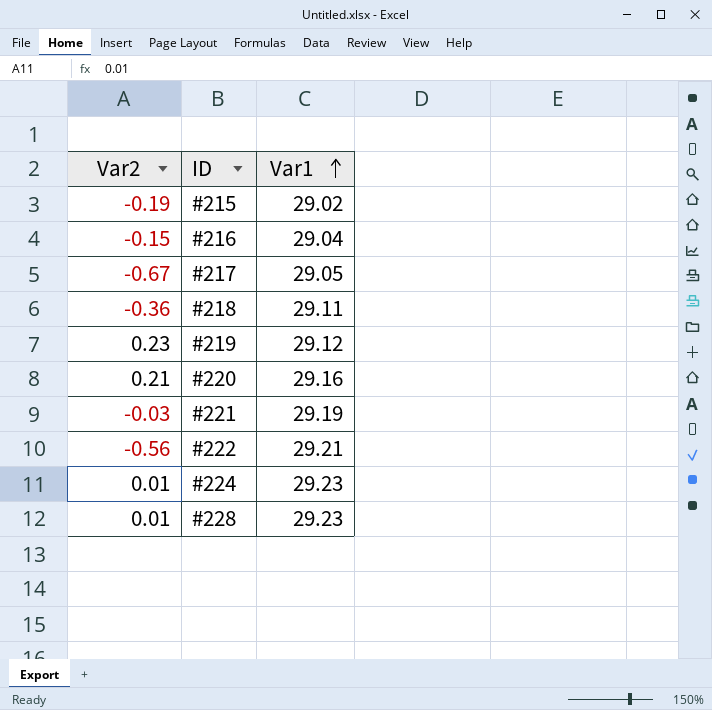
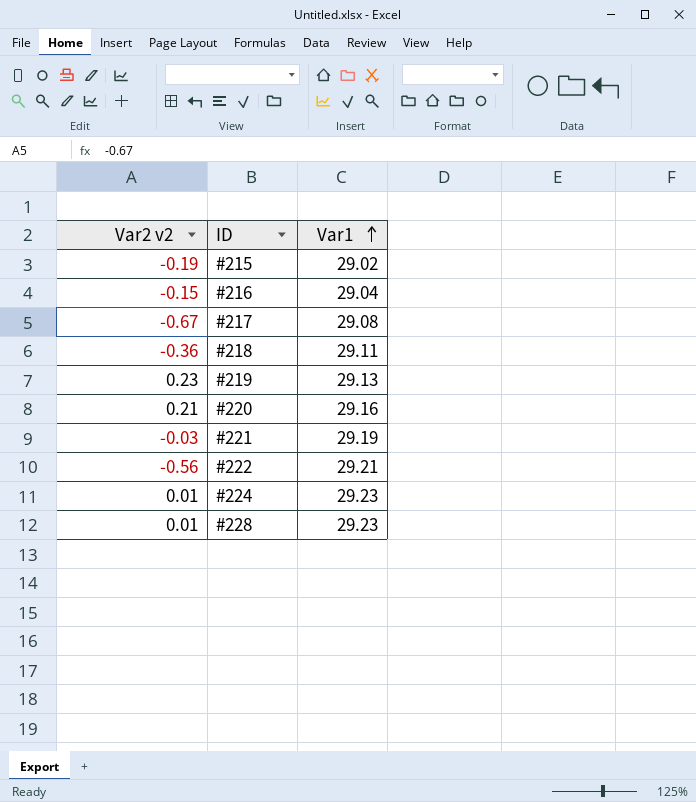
column name: Var2 -> Var2 v2
#217 | Var1: 29.05 -> 29.08
#219 | Var1: 29.12 -> 29.13

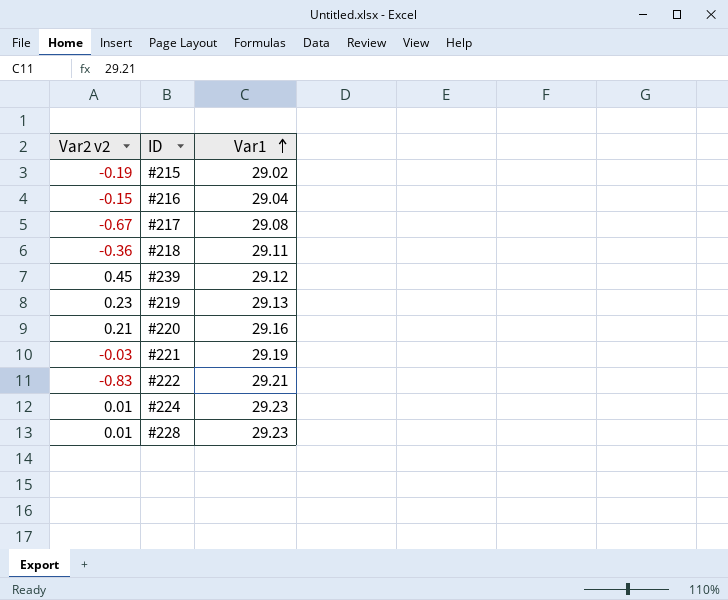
row #239: none -> 0.45 | 29.12
#222 | Var2 v2: -0.56 -> -0.83

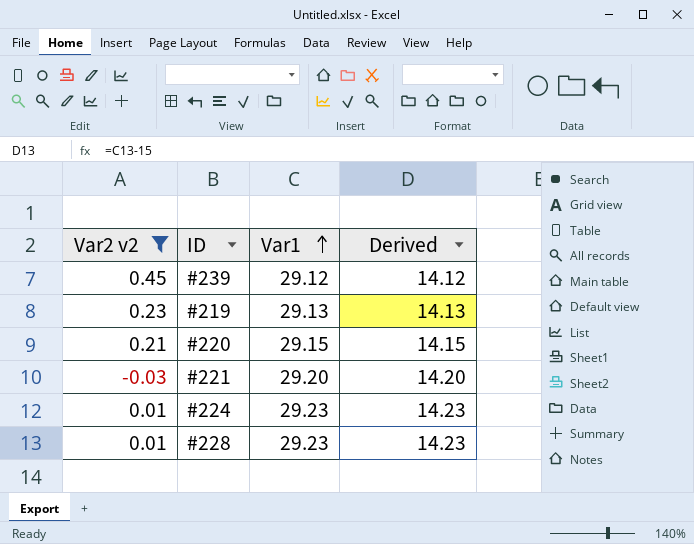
filter: none -> Var2 v2 >= -0.03
column Derived | formula: none -> [Var1] - 15
#220 | Var1: 29.16 -> 29.15
#221 | Var1: 29.19 -> 29.20

